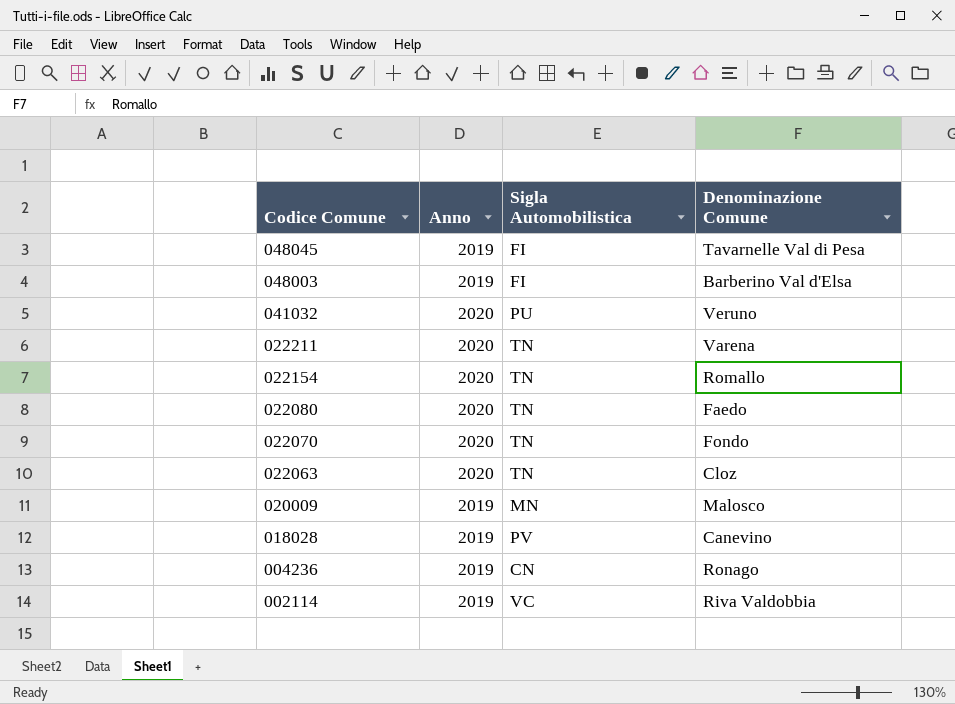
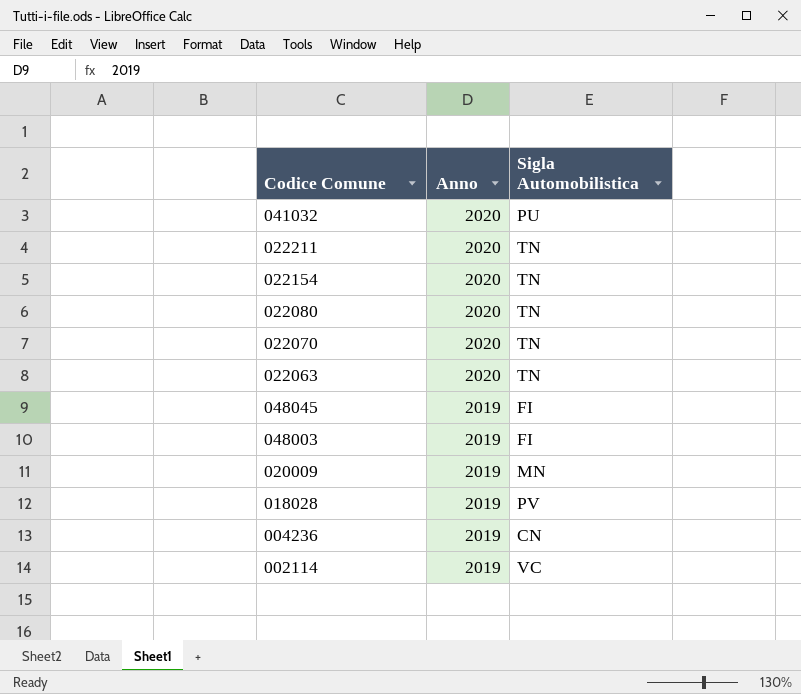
row order: Codice Comune descending -> Anno descending
column Denominazione Comune | position: 4 -> none

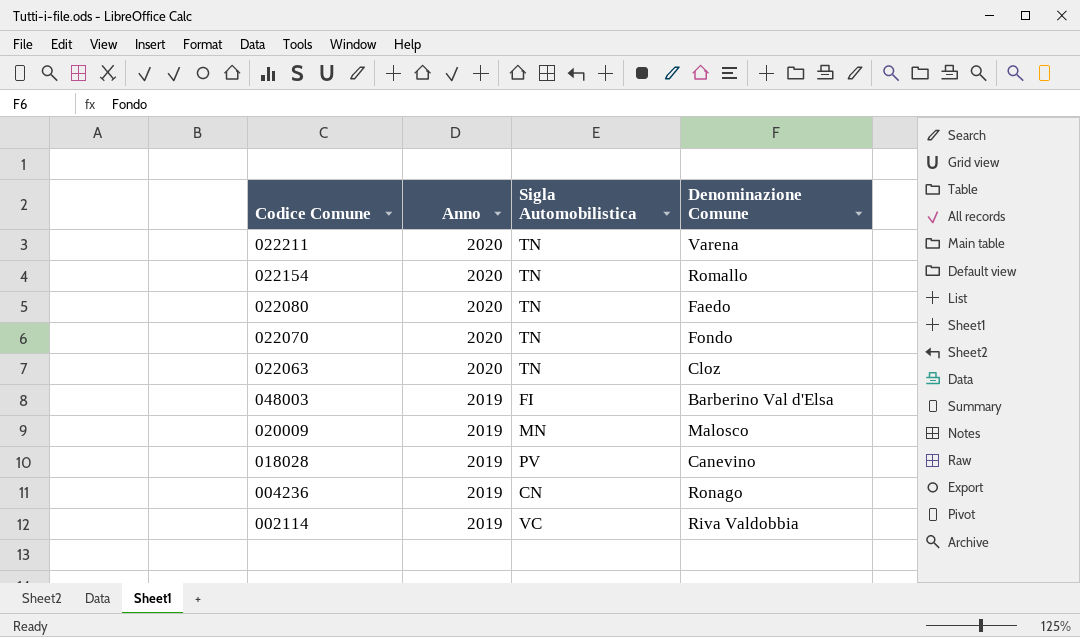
column Denominazione Comune | position: none -> 4
row 041032: 2020 | PU -> none
row 048045: 2019 | FI -> none

